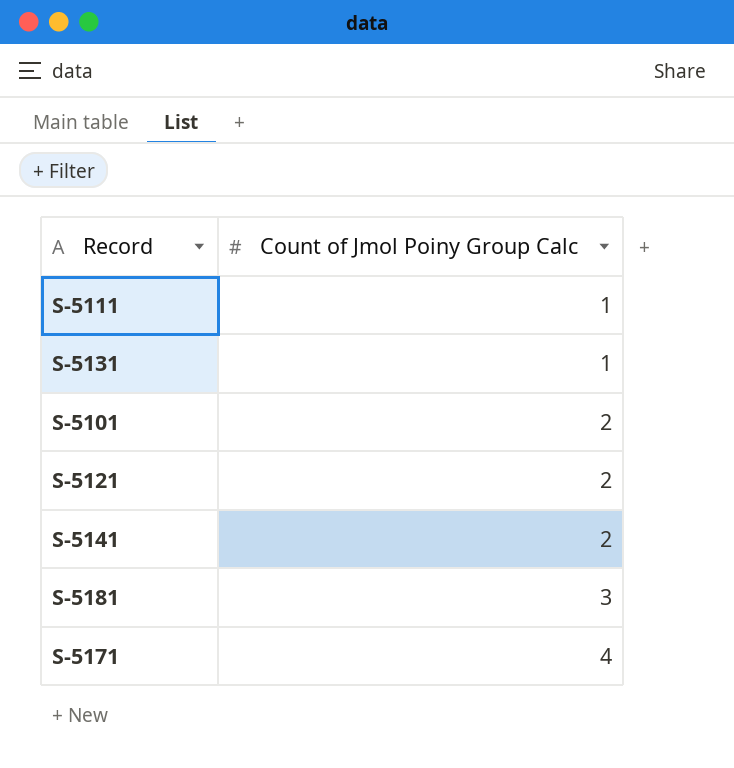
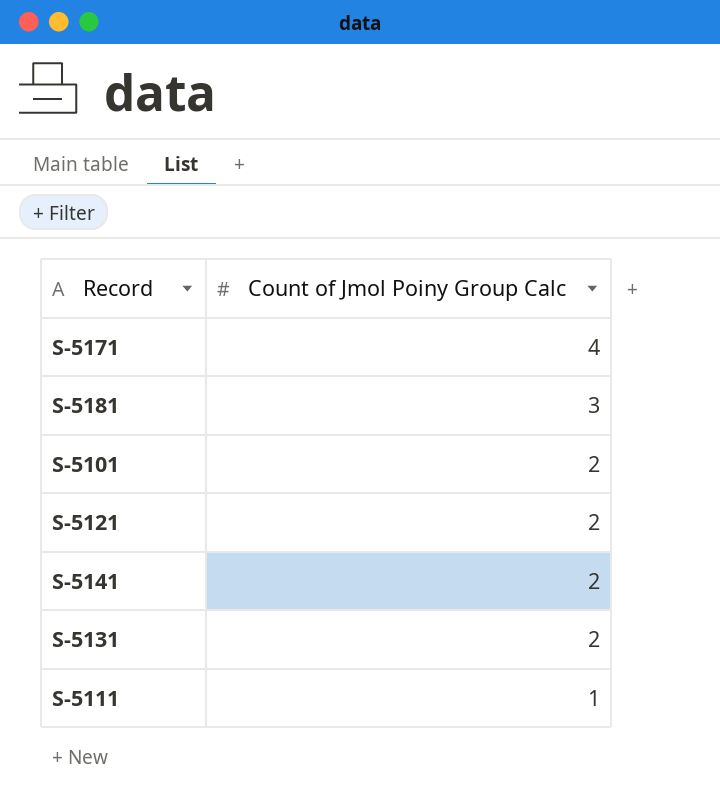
row order: Count of Jmol Poiny Group Calc ascending -> Count of Jmol Poiny Group Calc descending
S-5131 | Count of Jmol Poiny Group Calc: 1 -> 2

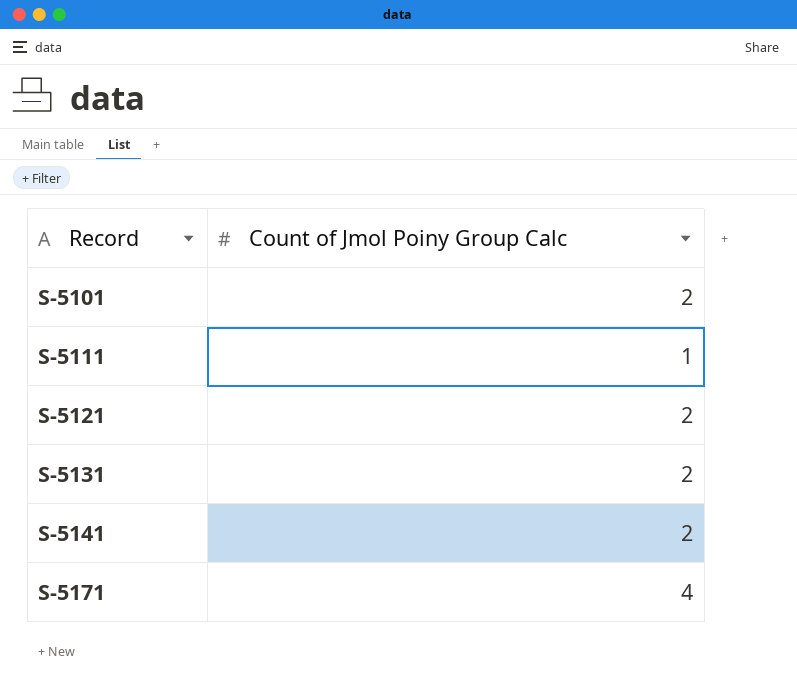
row order: Count of Jmol Poiny Group Calc descending -> Record ascending
row S-5181: 3 -> none

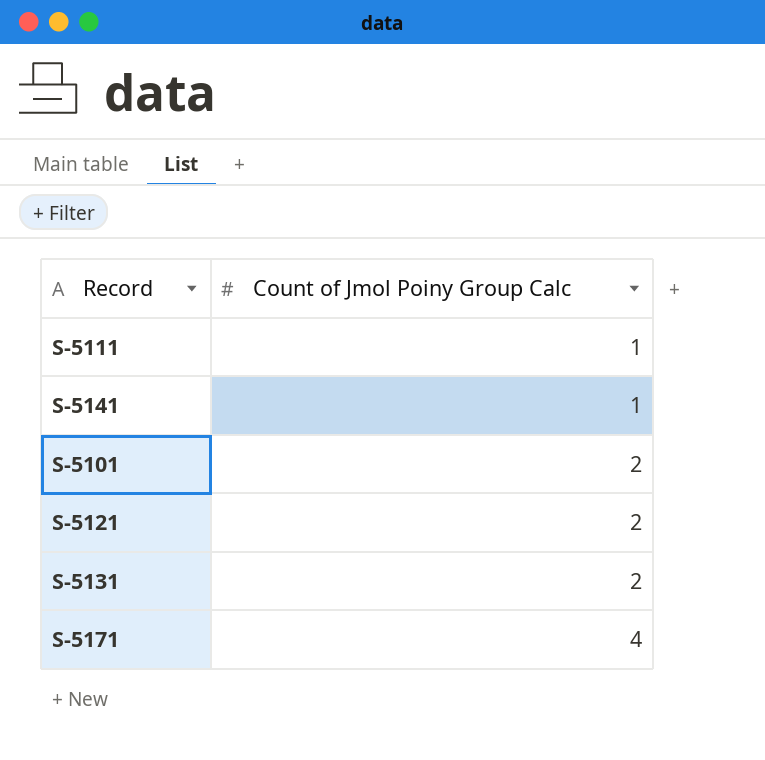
row order: Record ascending -> Count of Jmol Poiny Group Calc ascending
S-5141 | Count of Jmol Poiny Group Calc: 2 -> 1

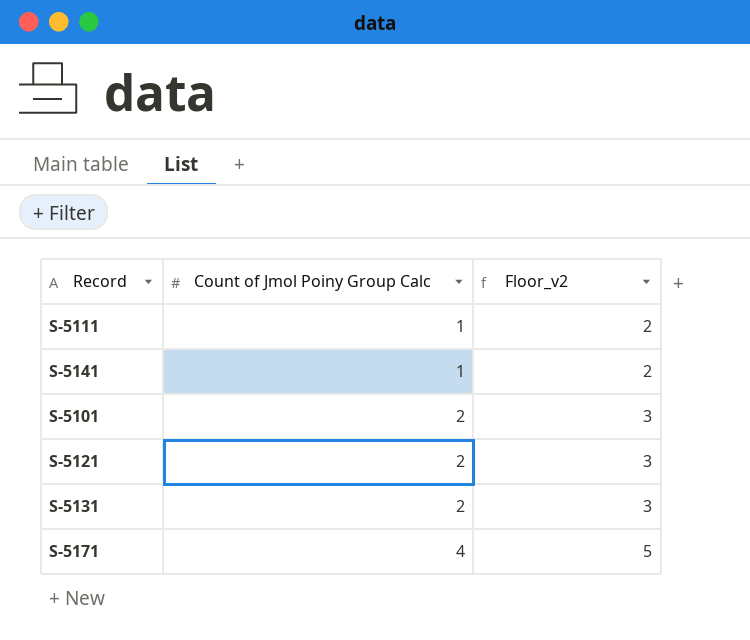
column Floor_v2 | formula: none -> [Count of Jmol Poiny Group Calc] + 1

